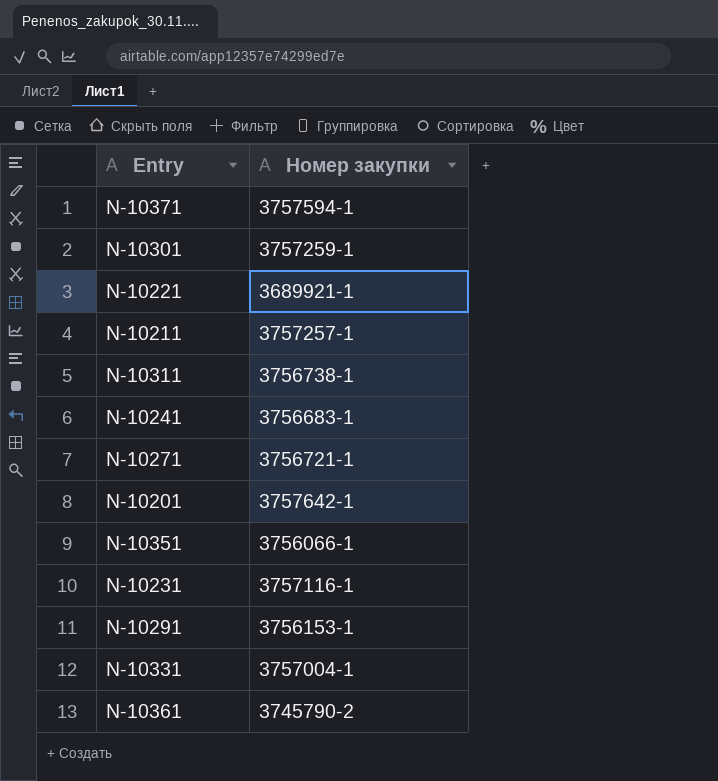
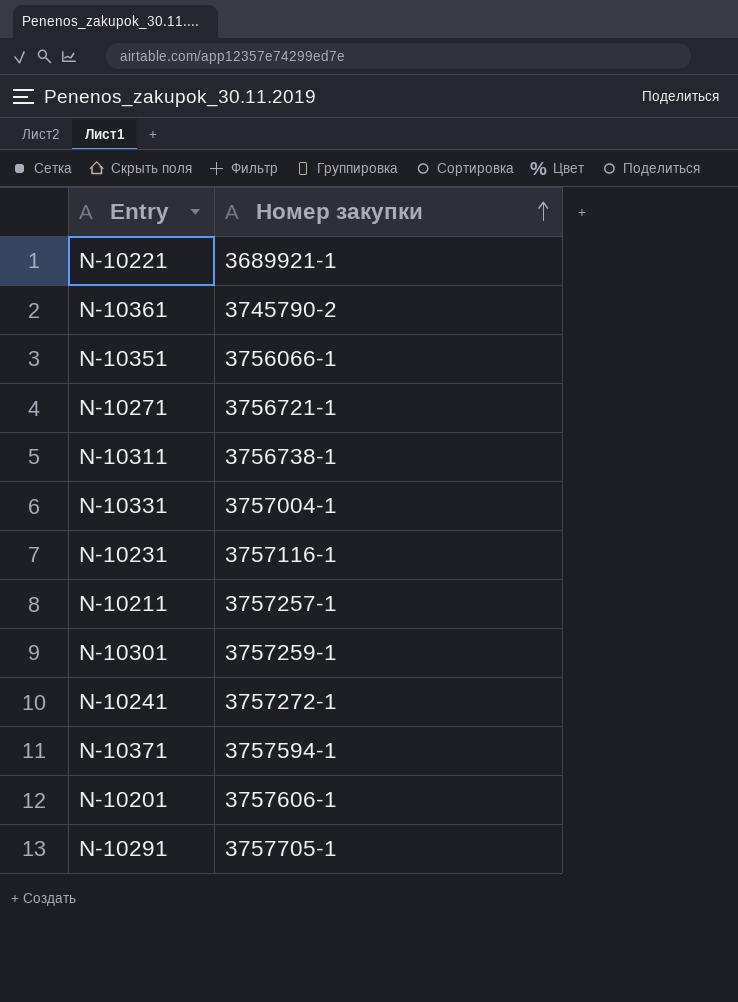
row order: none -> Номер закупки ascending
N-10241 | Номер закупки: 3756683-1 -> 3757272-1
N-10201 | Номер закупки: 3757642-1 -> 3757606-1
N-10291 | Номер закупки: 3756153-1 -> 3757705-1

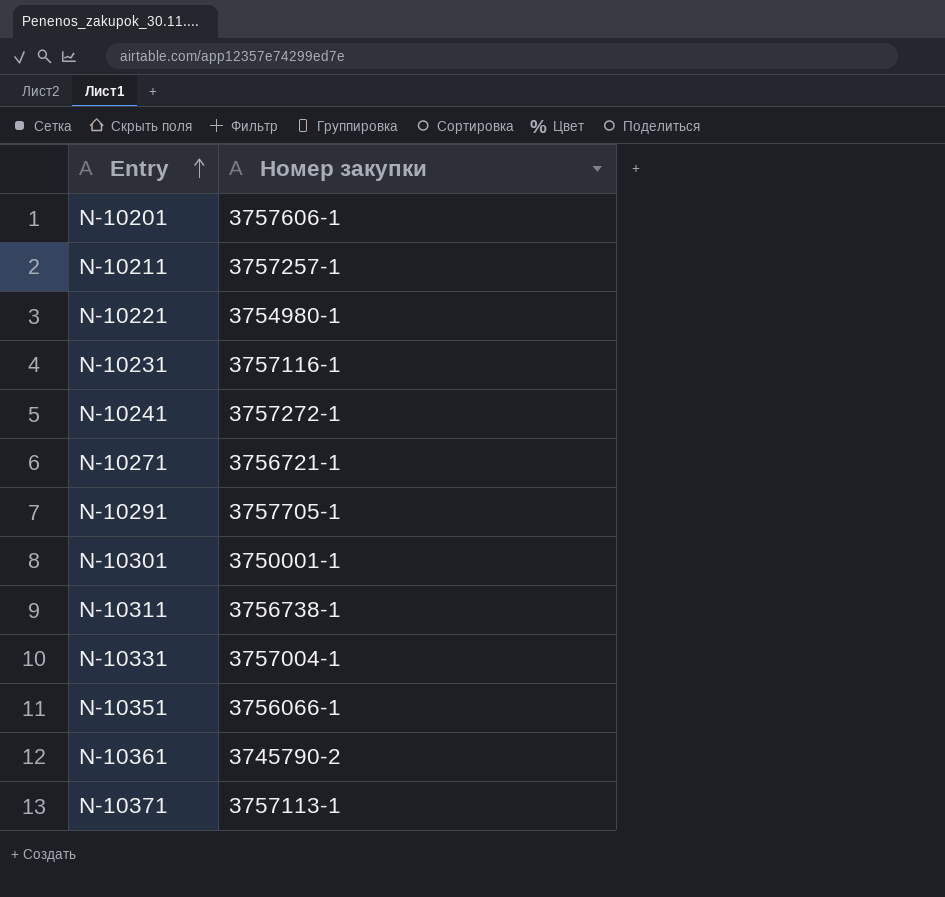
row order: Номер закупки ascending -> Entry ascending
N-10221 | Номер закупки: 3689921-1 -> 3754980-1
N-10301 | Номер закупки: 3757259-1 -> 3750001-1
N-10371 | Номер закупки: 3757594-1 -> 3757113-1

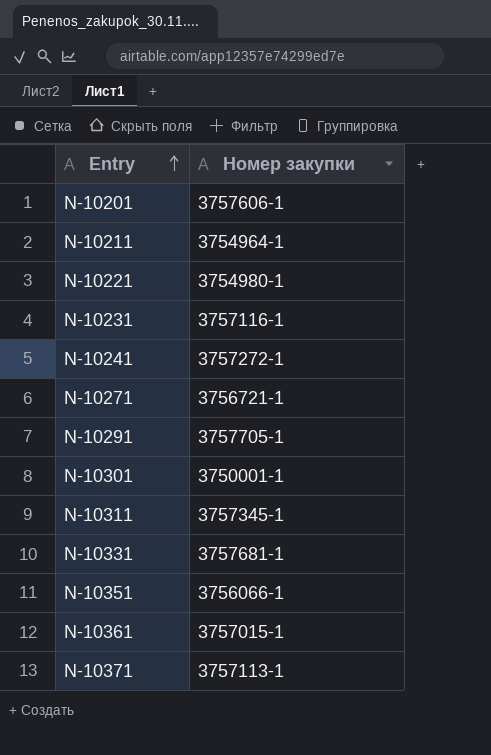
N-10211 | Номер закупки: 3757257-1 -> 3754964-1
N-10311 | Номер закупки: 3756738-1 -> 3757345-1
N-10331 | Номер закупки: 3757004-1 -> 3757681-1
N-10361 | Номер закупки: 3745790-2 -> 3757015-1

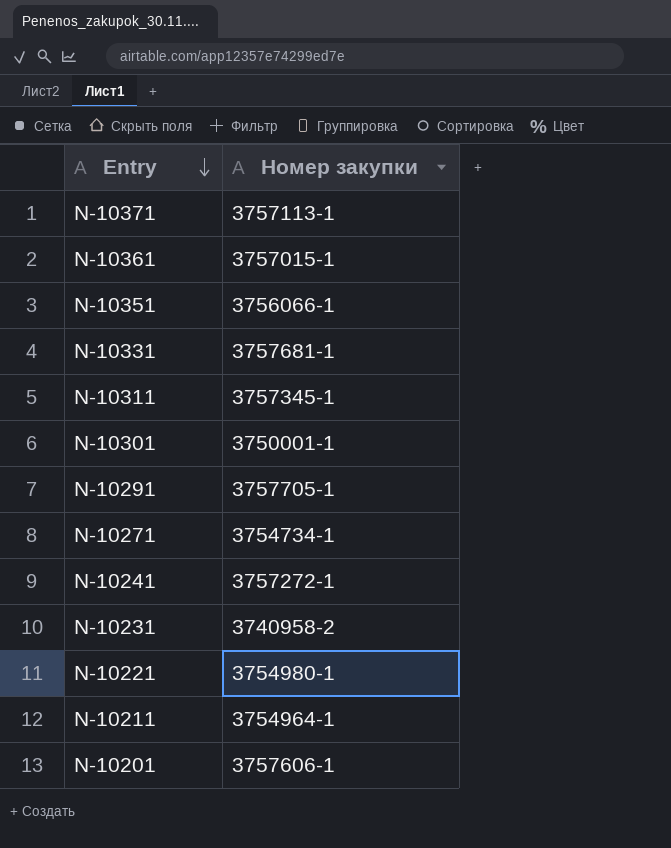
row order: Entry ascending -> Entry descending
N-10271 | Номер закупки: 3756721-1 -> 3754734-1
N-10231 | Номер закупки: 3757116-1 -> 3740958-2

